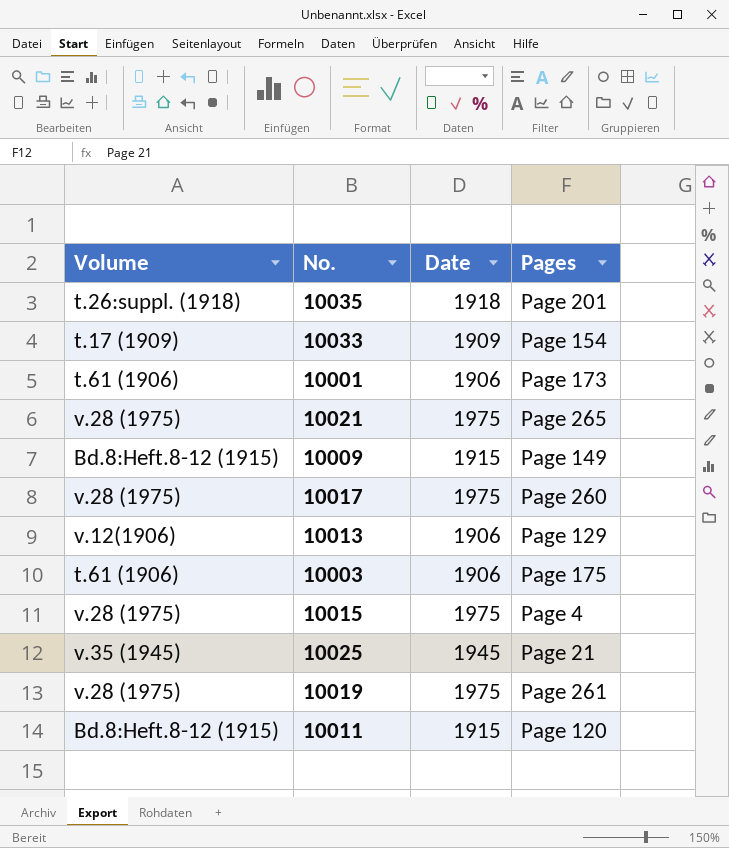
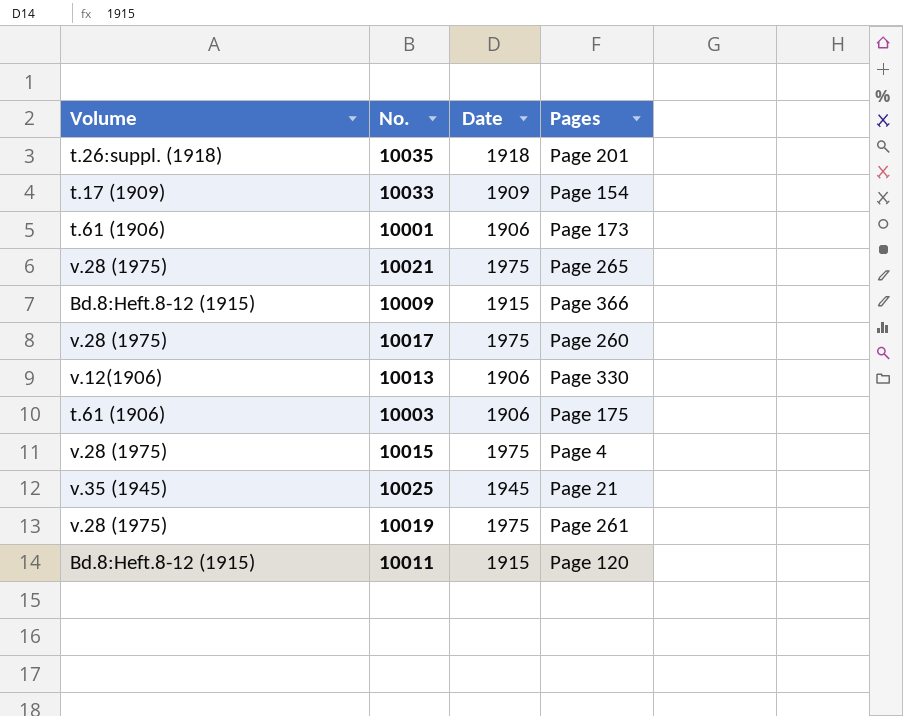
10009 | Pages: Page 149 -> Page 366
10013 | Pages: Page 129 -> Page 330

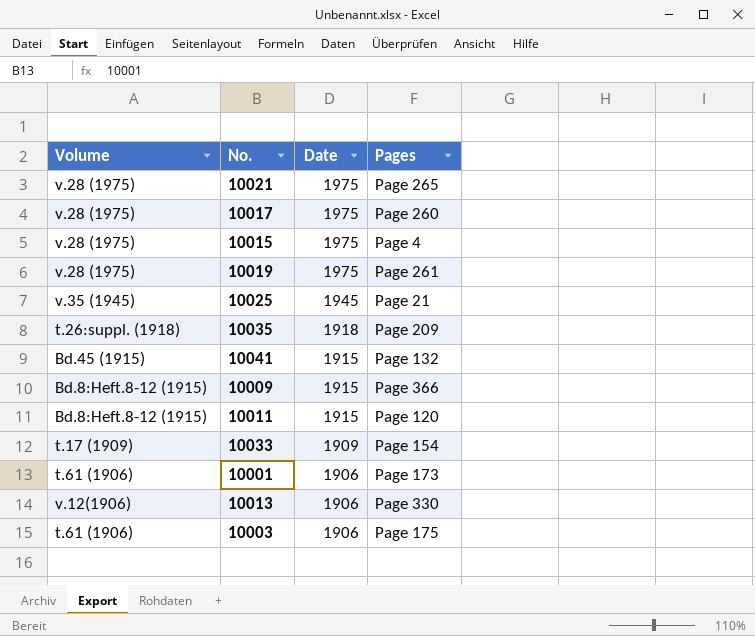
row order: none -> Date descending
10035 | Pages: Page 201 -> Page 209
row 10041: none -> Bd.45 (1915) | 1915 | Page 132

